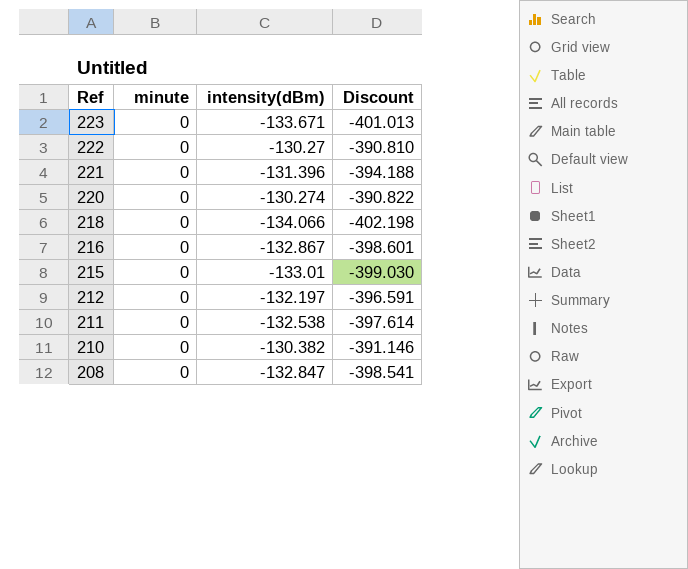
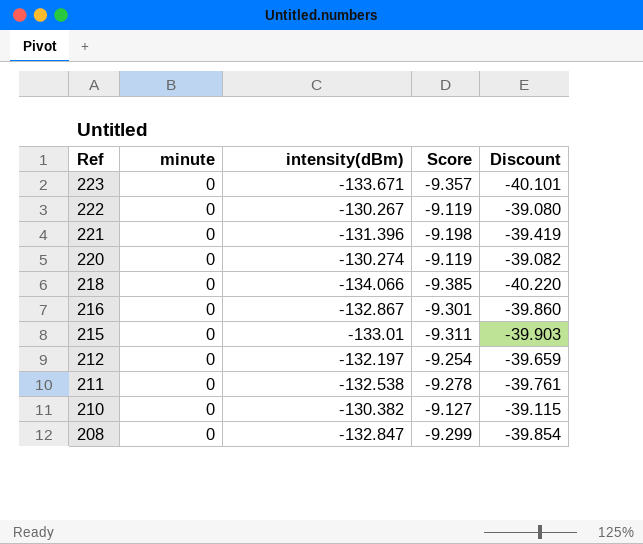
column Score | formula: none -> [intensity(dBm)] * 0.07
column Discount | formula: [intensity(dBm)] * 3 -> [intensity(dBm)] * 0.3
222 | intensity(dBm): -130.27 -> -130.267

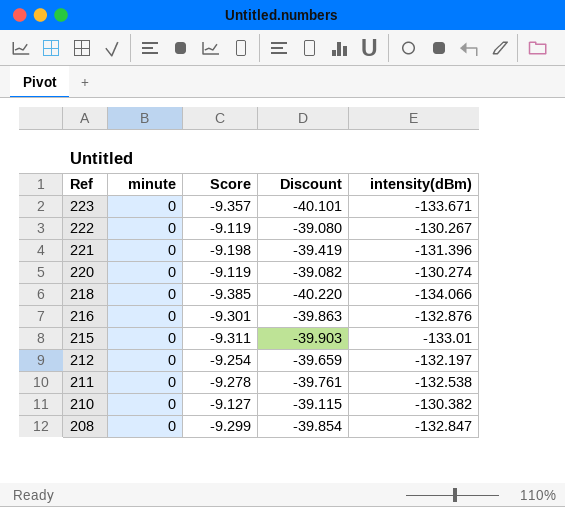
column intensity(dBm) | position: 3 -> 5
216 | Discount: -39.860 -> -39.863
216 | intensity(dBm): -132.867 -> -132.876

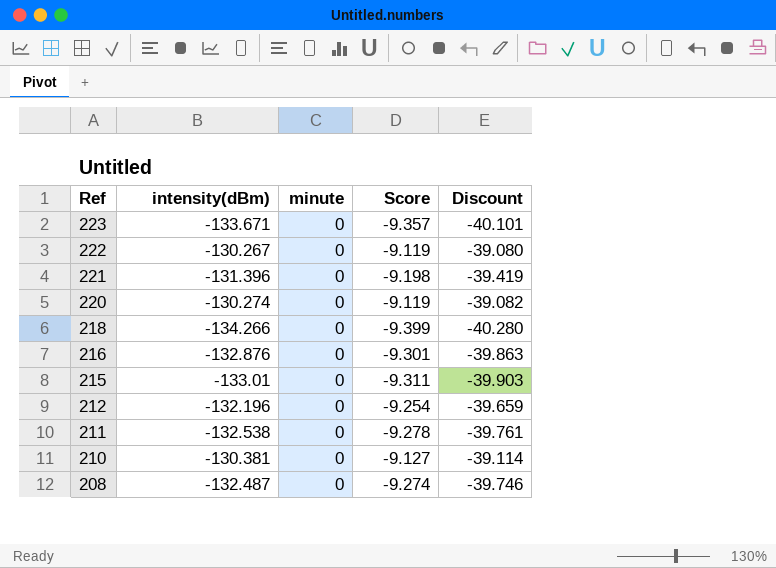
column intensity(dBm) | position: 5 -> 2
218 | intensity(dBm): -134.066 -> -134.266
218 | Score: -9.385 -> -9.399
218 | Discount: -40.220 -> -40.280
212 | intensity(dBm): -132.197 -> -132.196
210 | intensity(dBm): -130.382 -> -130.381
210 | Discount: -39.115 -> -39.114
208 | intensity(dBm): -132.847 -> -132.487
208 | Score: -9.299 -> -9.274
208 | Discount: -39.854 -> -39.746

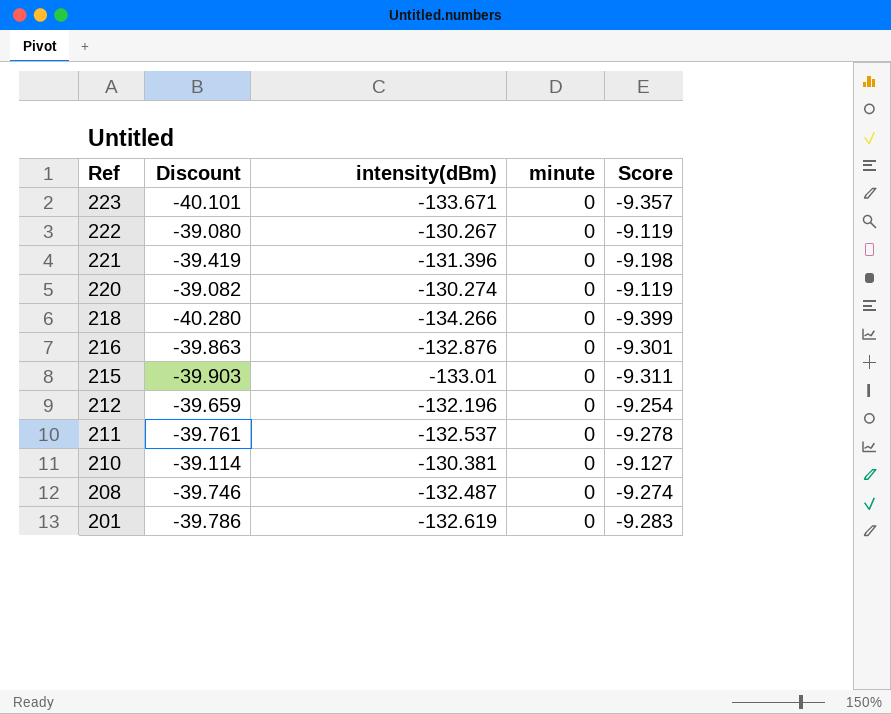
column Discount | position: 5 -> 2
211 | intensity(dBm): -132.538 -> -132.537
row 201: none -> -39.786 | -132.619 | 0 | -9.283

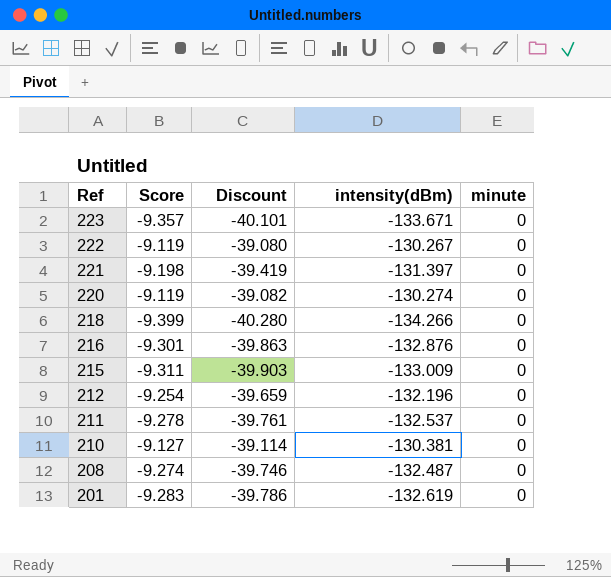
column Score | position: 5 -> 2
221 | intensity(dBm): -131.396 -> -131.397
215 | intensity(dBm): -133.01 -> -133.009

